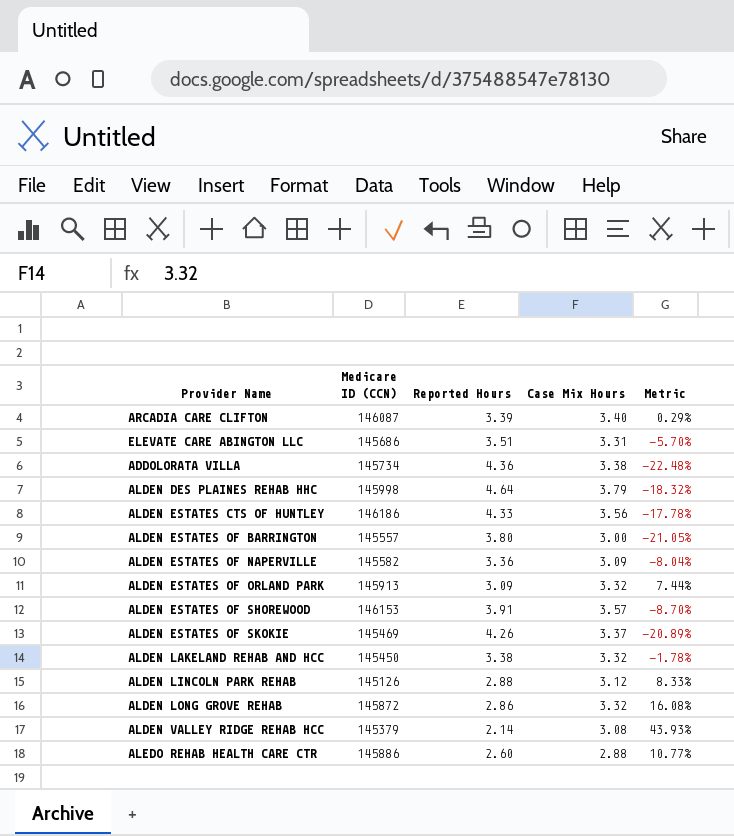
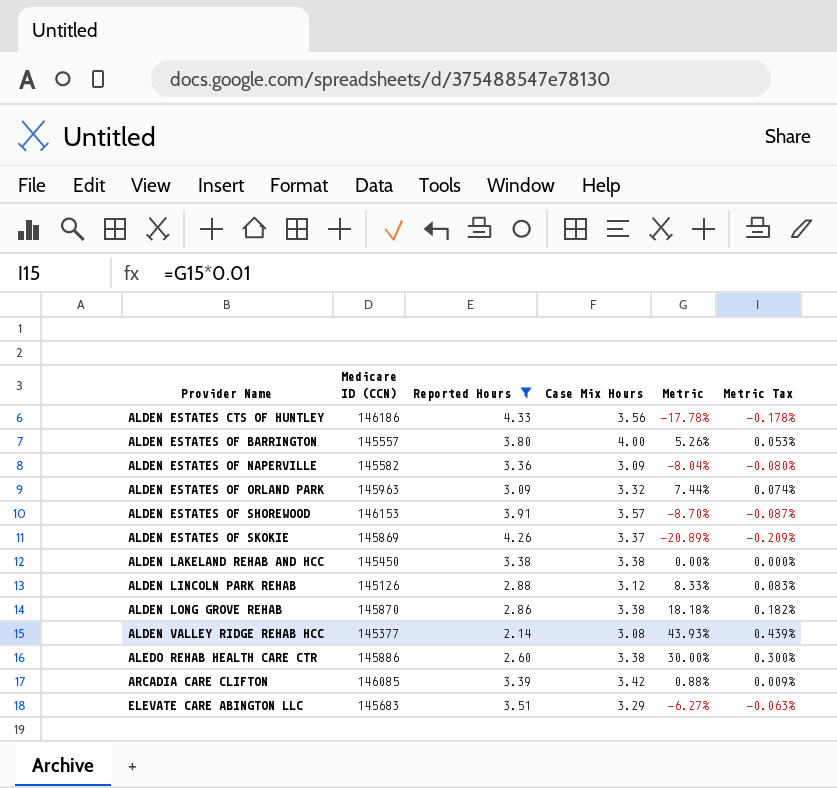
filter: none -> Reported Hours <= 4.33
row order: none -> Provider Name ascending
column Metric Tax | formula: none -> [Metric] * 0.01
ALDEN ESTATES OF BARRINGTON | Case Mix Hours: 3.00 -> 4.00
ALDEN ESTATES OF BARRINGTON | Metric: -21.05% -> 5.26%
ALDEN ESTATES OF ORLAND PARK | Medicare ID (CCN): 145913 -> 145963
ALDEN ESTATES OF SKOKIE | Medicare ID (CCN): 145469 -> 145869
ALDEN LAKELAND REHAB AND HCC | Case Mix Hours: 3.32 -> 3.38
ALDEN LAKELAND REHAB AND HCC | Metric: -1.78% -> 0.00%
ALDEN LONG GROVE REHAB | Medicare ID (CCN): 145872 -> 145870
ALDEN LONG GROVE REHAB | Case Mix Hours: 3.32 -> 3.38
ALDEN LONG GROVE REHAB | Metric: 16.08% -> 18.18%
ALDEN VALLEY RIDGE REHAB HCC | Medicare ID (CCN): 145379 -> 145377
ALEDO REHAB HEALTH CARE CTR | Case Mix Hours: 2.88 -> 3.38
ALEDO REHAB HEALTH CARE CTR | Metric: 10.77% -> 30.00%
ARCADIA CARE CLIFTON | Medicare ID (CCN): 146087 -> 146085
ARCADIA CARE CLIFTON | Case Mix Hours: 3.40 -> 3.42
ARCADIA CARE CLIFTON | Metric: 0.29% -> 0.88%
ELEVATE CARE ABINGTON LLC | Medicare ID (CCN): 145686 -> 145683
ELEVATE CARE ABINGTON LLC | Case Mix Hours: 3.31 -> 3.29
ELEVATE CARE ABINGTON LLC | Metric: -5.70% -> -6.27%

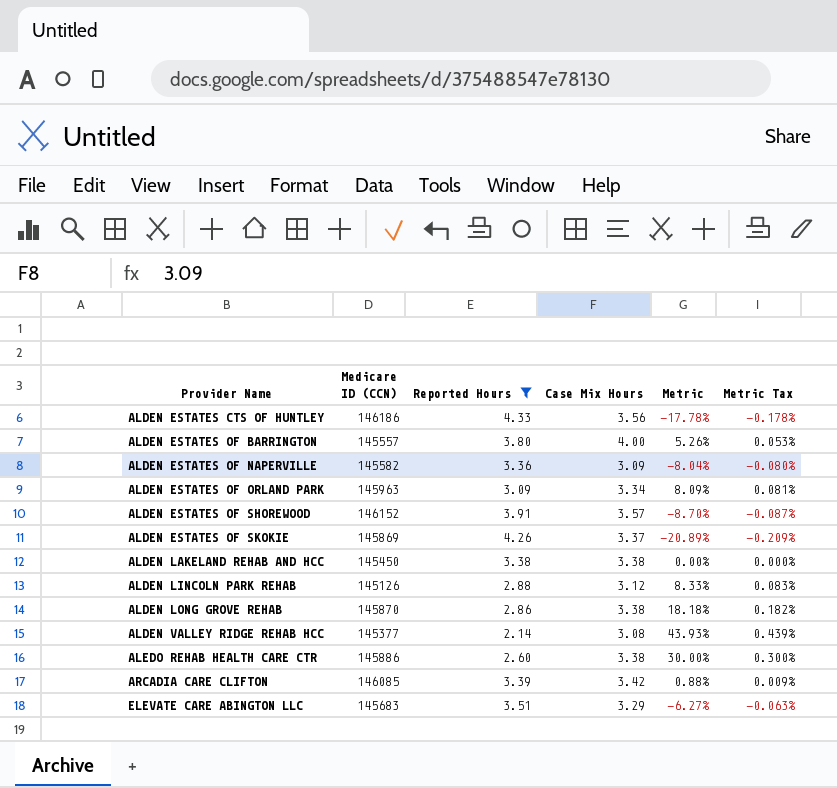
ALDEN ESTATES OF ORLAND PARK | Case Mix Hours: 3.32 -> 3.34
ALDEN ESTATES OF ORLAND PARK | Metric: 7.44% -> 8.09%
ALDEN ESTATES OF ORLAND PARK | Metric Tax: 0.074% -> 0.081%
ALDEN ESTATES OF SHOREWOOD | Medicare ID (CCN): 146153 -> 146152

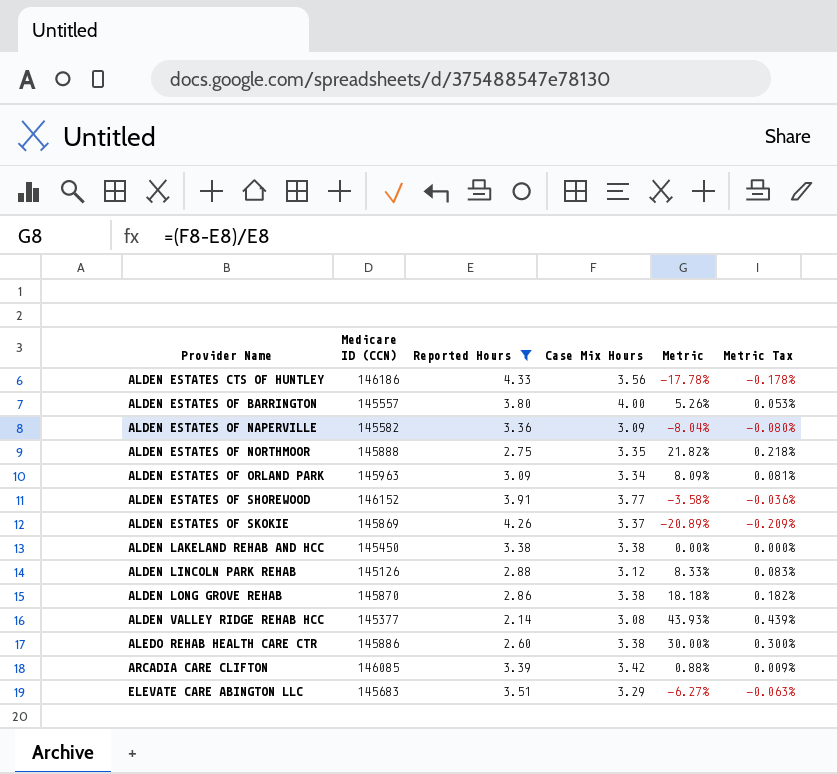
row ALDEN ESTATES OF NORTHMOOR: none -> 145888 | 2.75 | 3.35 | 21.82% | 0.218%
ALDEN ESTATES OF SHOREWOOD | Case Mix Hours: 3.57 -> 3.77
ALDEN ESTATES OF SHOREWOOD | Metric: -8.70% -> -3.58%
ALDEN ESTATES OF SHOREWOOD | Metric Tax: -0.087% -> -0.036%

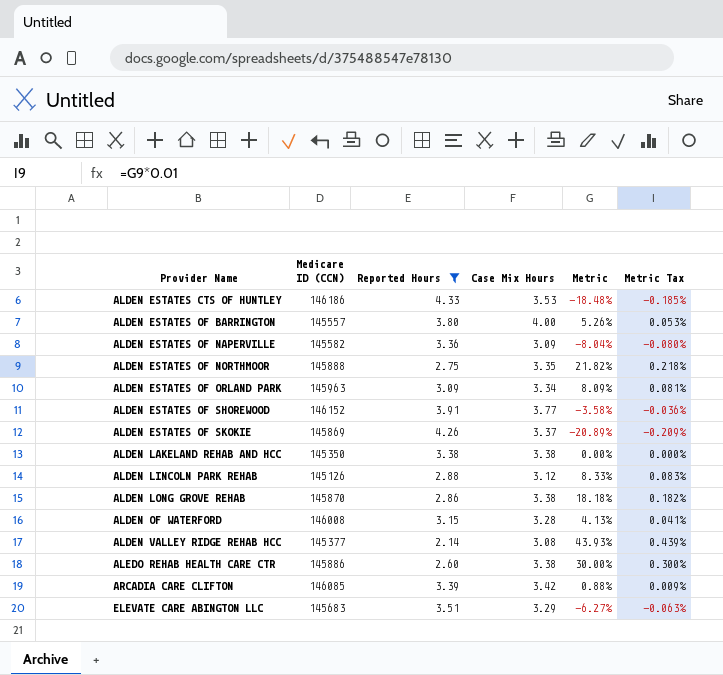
ALDEN ESTATES CTS OF HUNTLEY | Case Mix Hours: 3.56 -> 3.53
ALDEN ESTATES CTS OF HUNTLEY | Metric: -17.78% -> -18.48%
ALDEN ESTATES CTS OF HUNTLEY | Metric Tax: -0.178% -> -0.185%
ALDEN LAKELAND REHAB AND HCC | Medicare ID (CCN): 145450 -> 145350
row ALDEN OF WATERFORD: none -> 146008 | 3.15 | 3.28 | 4.13% | 0.041%

